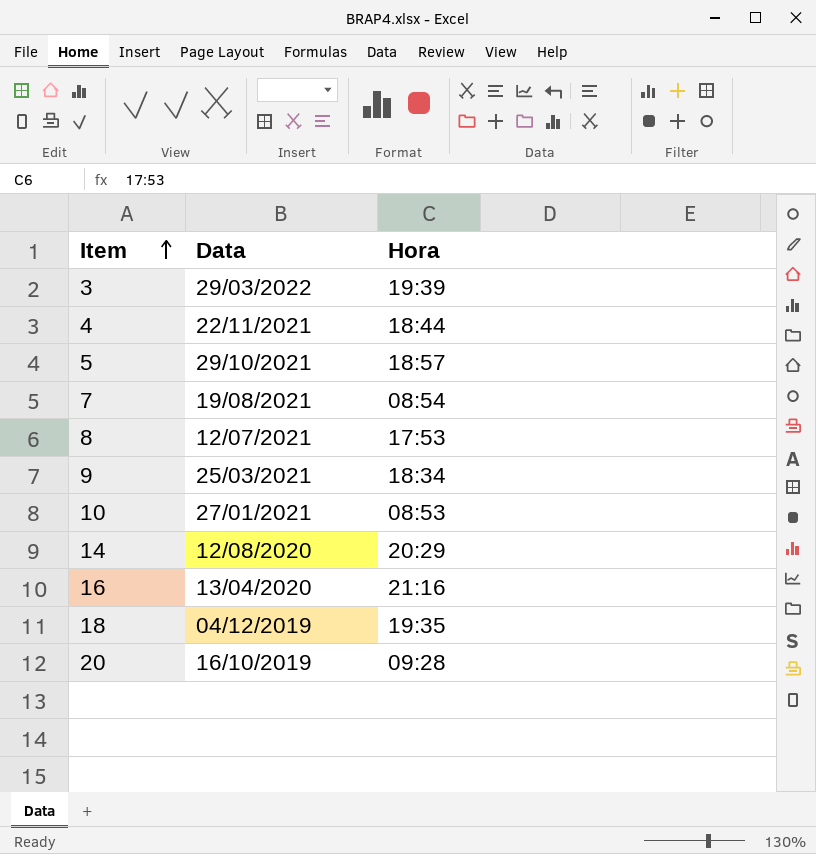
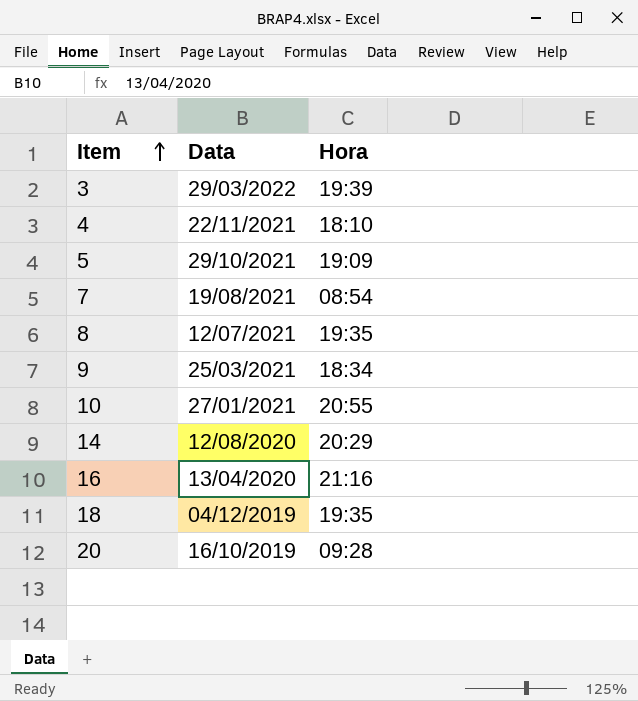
4 | Hora: 18:44 -> 18:10
5 | Hora: 18:57 -> 19:09
8 | Hora: 17:53 -> 19:35
10 | Hora: 08:53 -> 20:55

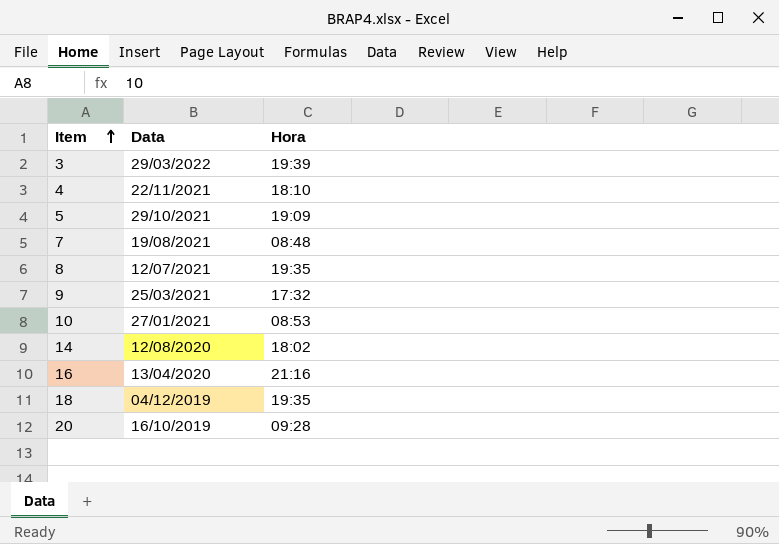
7 | Hora: 08:54 -> 08:48
9 | Hora: 18:34 -> 17:32
10 | Hora: 20:55 -> 08:53
14 | Hora: 20:29 -> 18:02

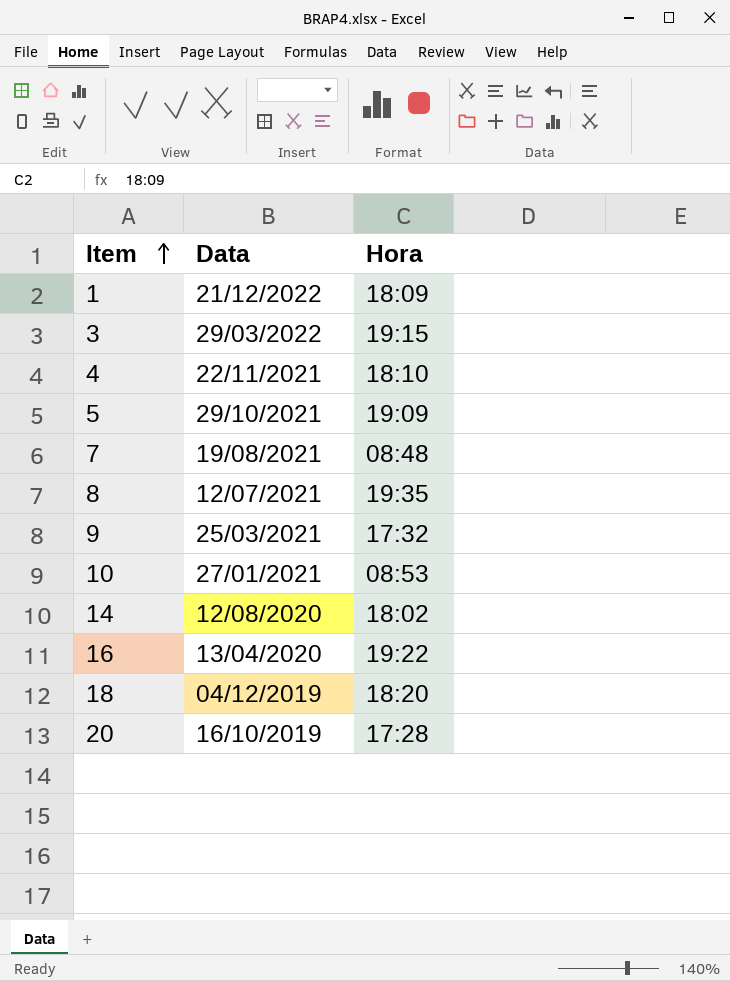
row 1: none -> 21/12/2022 | 18:09
3 | Hora: 19:39 -> 19:15
16 | Hora: 21:16 -> 19:22
18 | Hora: 19:35 -> 18:20
20 | Hora: 09:28 -> 17:28

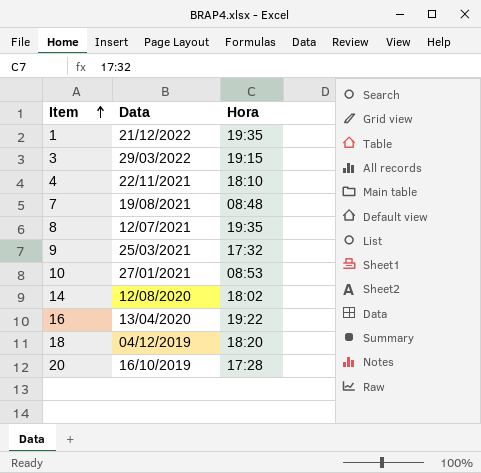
row 5: 29/10/2021 | 19:09 -> none
1 | Hora: 18:09 -> 19:35

